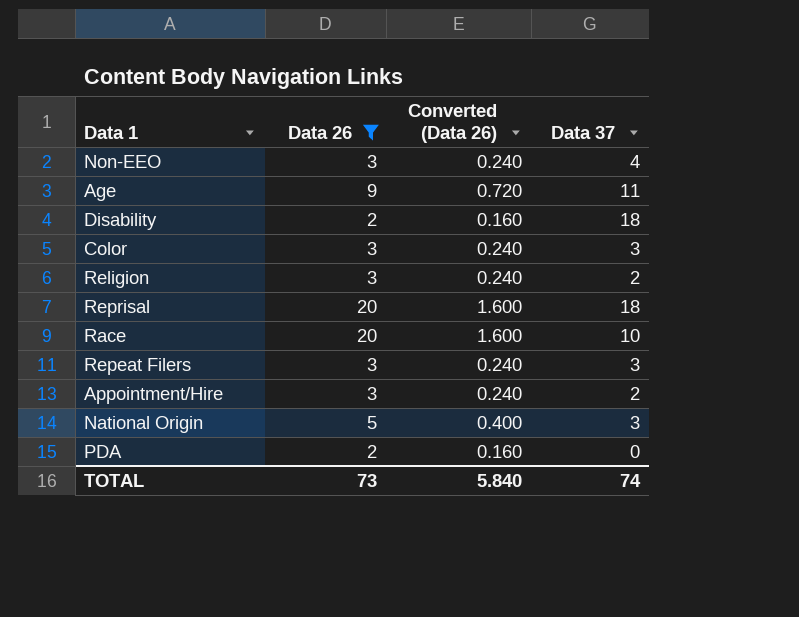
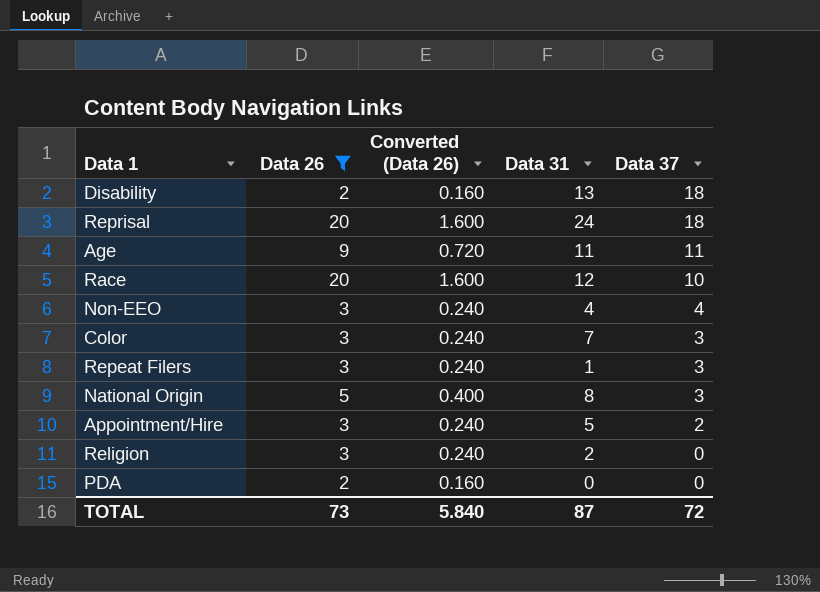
row order: none -> Data 37 descending
column Data 31 | position: none -> 4
Religion | Data 37: 2 -> 0
TOTAL | Data 37: 74 -> 72

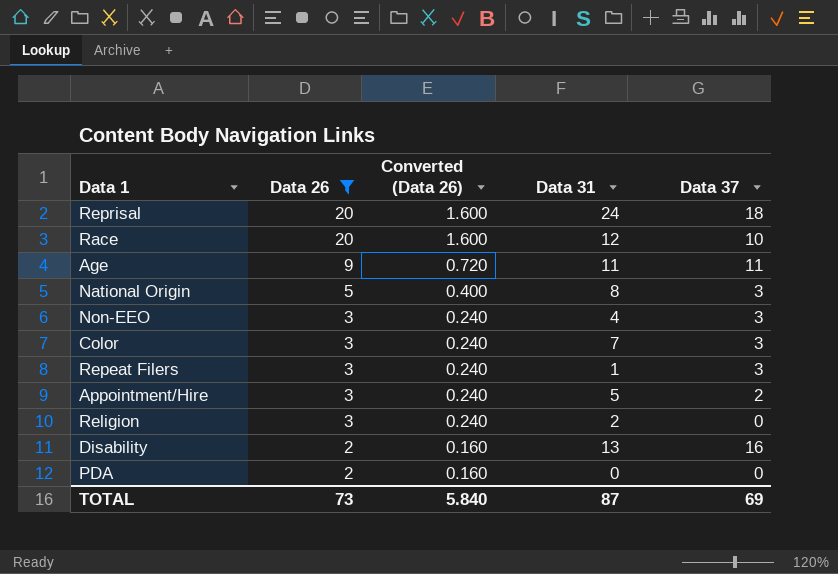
row order: Data 37 descending -> Data 26 descending
Non-EEO | Data 37: 4 -> 3
Disability | Data 37: 18 -> 16
TOTAL | Data 37: 72 -> 69

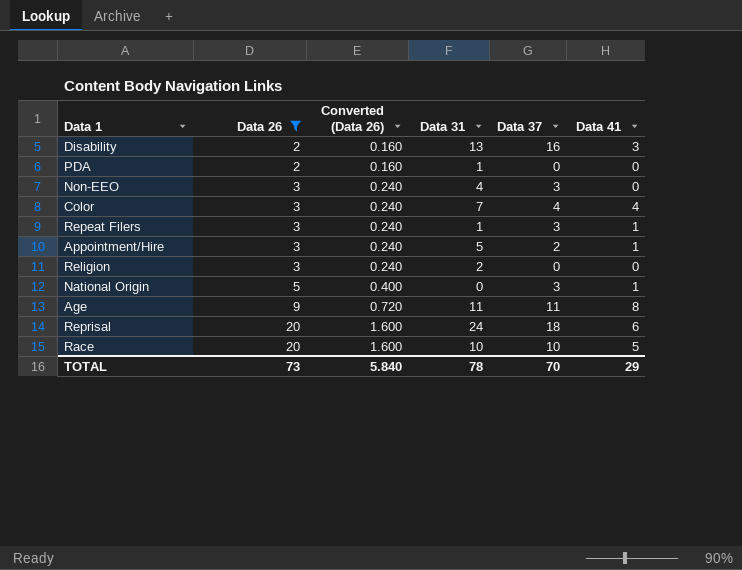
row order: Data 26 descending -> Data 26 ascending
column Data 41 | position: none -> 6
PDA | Data 31: 0 -> 1
Color | Data 37: 3 -> 4
National Origin | Data 31: 8 -> 0
Race | Data 31: 12 -> 10
TOTAL | Data 31: 87 -> 78
TOTAL | Data 37: 69 -> 70

